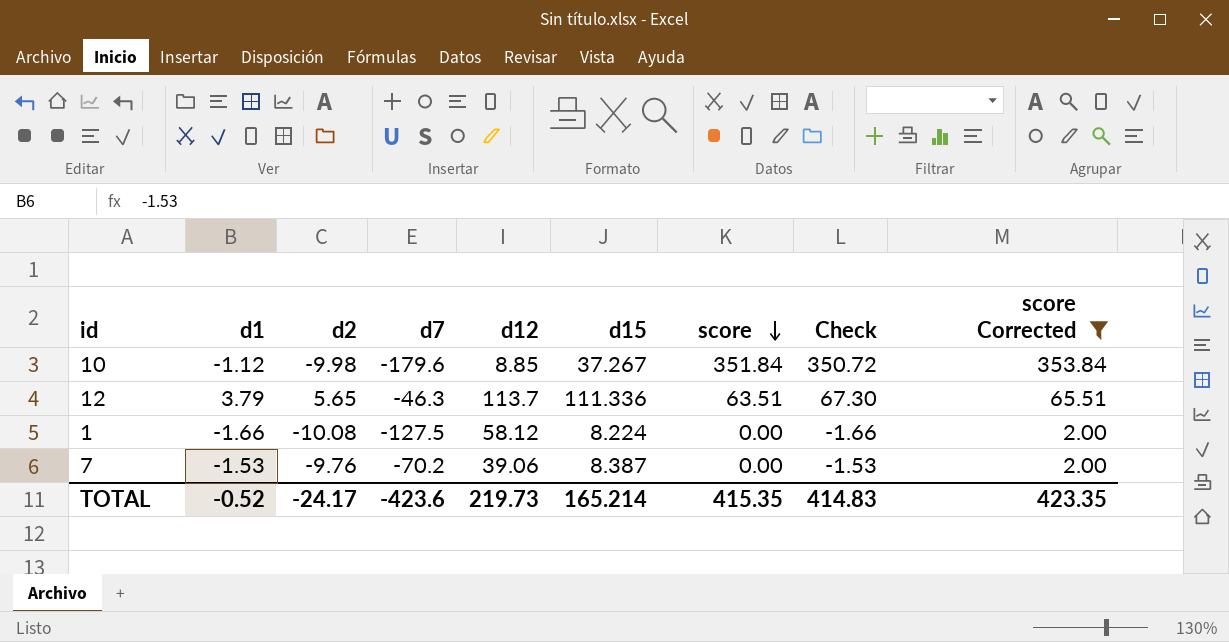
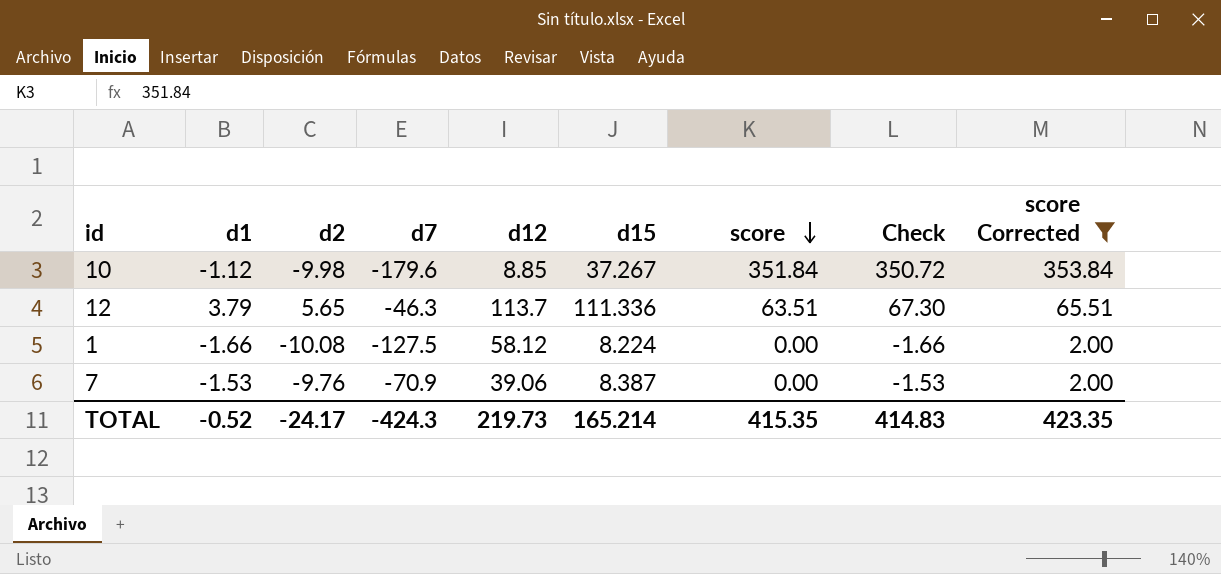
7 | d7: -70.2 -> -70.9
TOTAL | d7: -423.6 -> -424.3

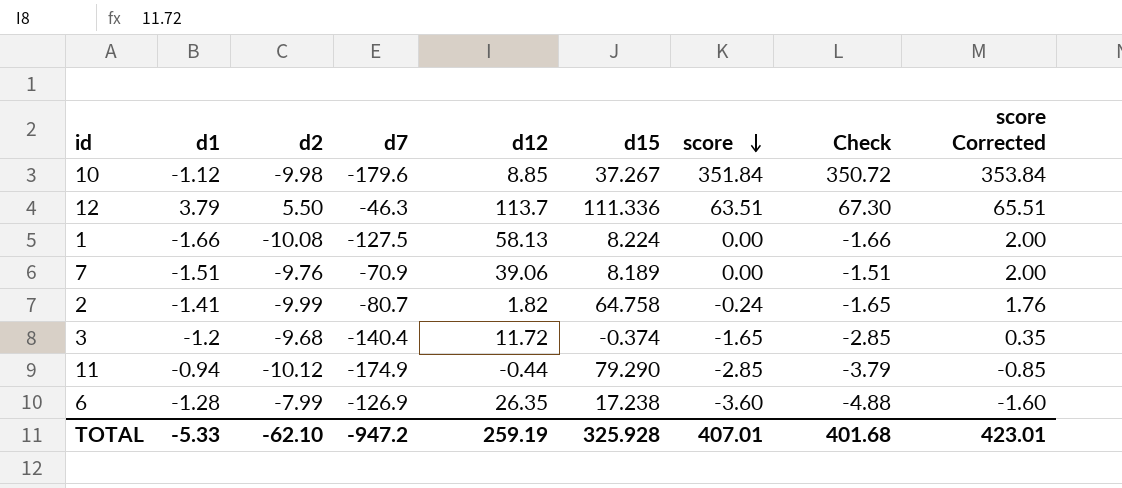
filter: score Corrected >= 2.00 -> none
12 | d2: 5.65 -> 5.50
1 | d12: 58.12 -> 58.13
7 | d1: -1.53 -> -1.51
7 | d15: 8.387 -> 8.189
7 | Check: -1.53 -> -1.51
TOTAL | d1: -0.52 -> -5.33
TOTAL | d2: -24.17 -> -62.10
TOTAL | d7: -424.3 -> -947.2
TOTAL | d12: 219.73 -> 259.19
TOTAL | d15: 165.214 -> 325.928
TOTAL | score: 415.35 -> 407.01
TOTAL | Check: 414.83 -> 401.68
TOTAL | score Corrected: 423.35 -> 423.01

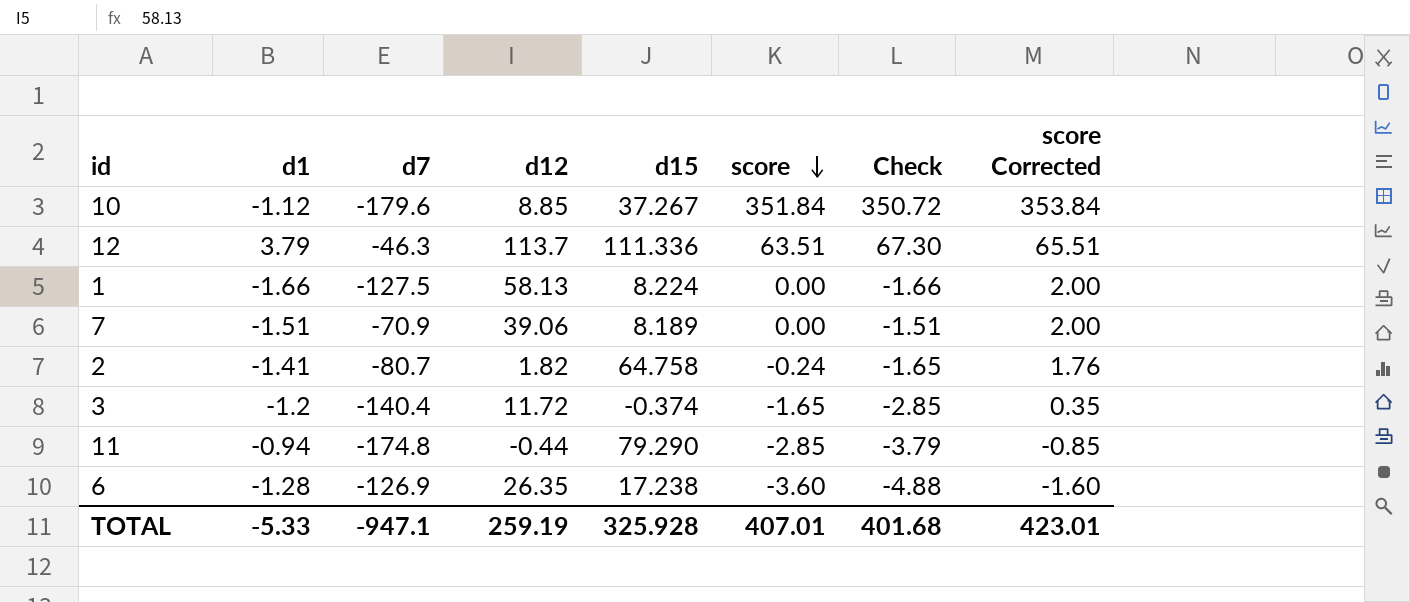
column d2 | position: 3 -> none
11 | d7: -174.9 -> -174.8
TOTAL | d7: -947.2 -> -947.1

